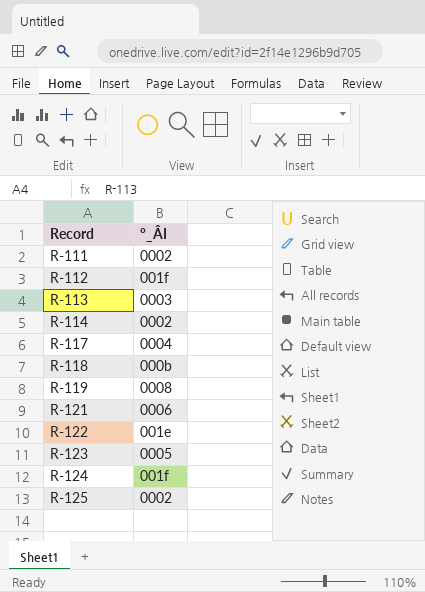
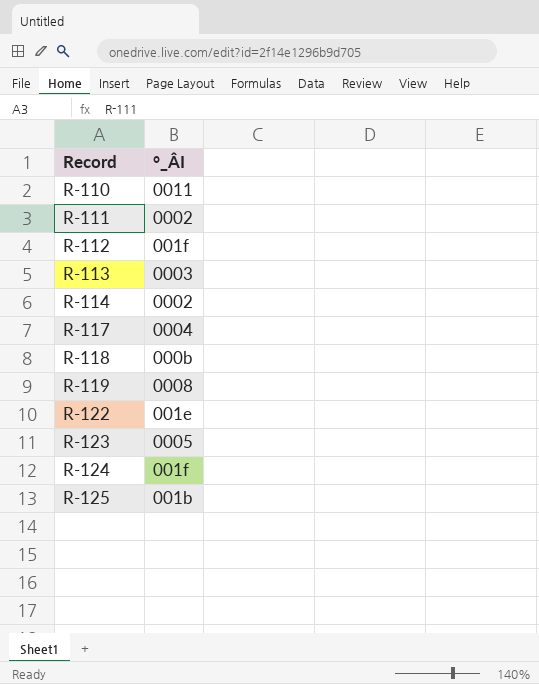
row R-121: 0006 -> none
row R-110: none -> 0011
R-125 | °_ÂI: 0002 -> 001b

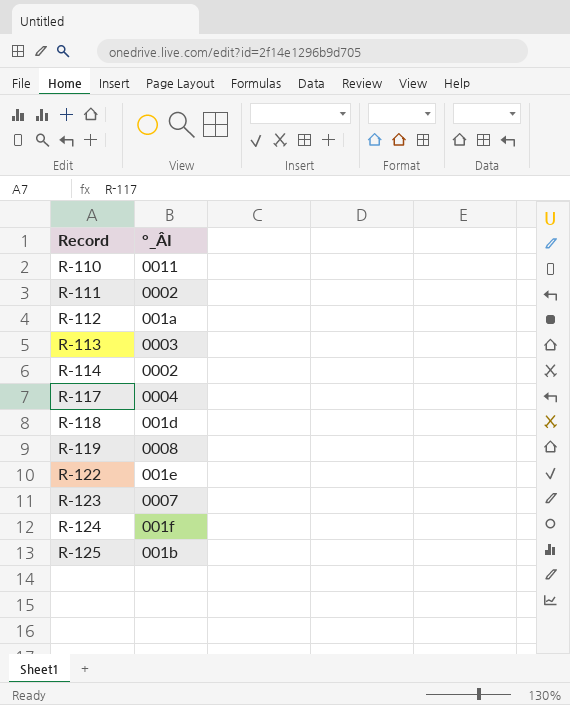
R-112 | °_ÂI: 001f -> 001a
R-118 | °_ÂI: 000b -> 001d
R-123 | °_ÂI: 0005 -> 0007

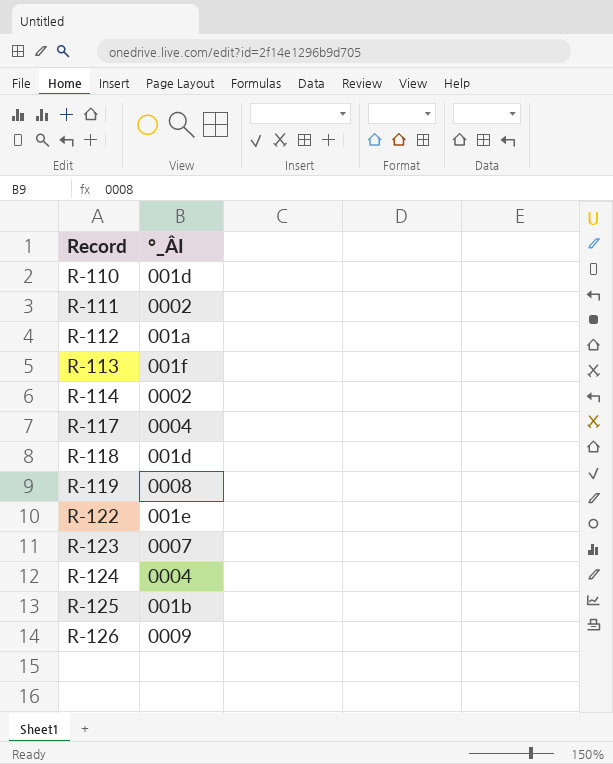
R-110 | °_ÂI: 0011 -> 001d
R-113 | °_ÂI: 0003 -> 001f
R-124 | °_ÂI: 001f -> 0004
row R-126: none -> 0009

